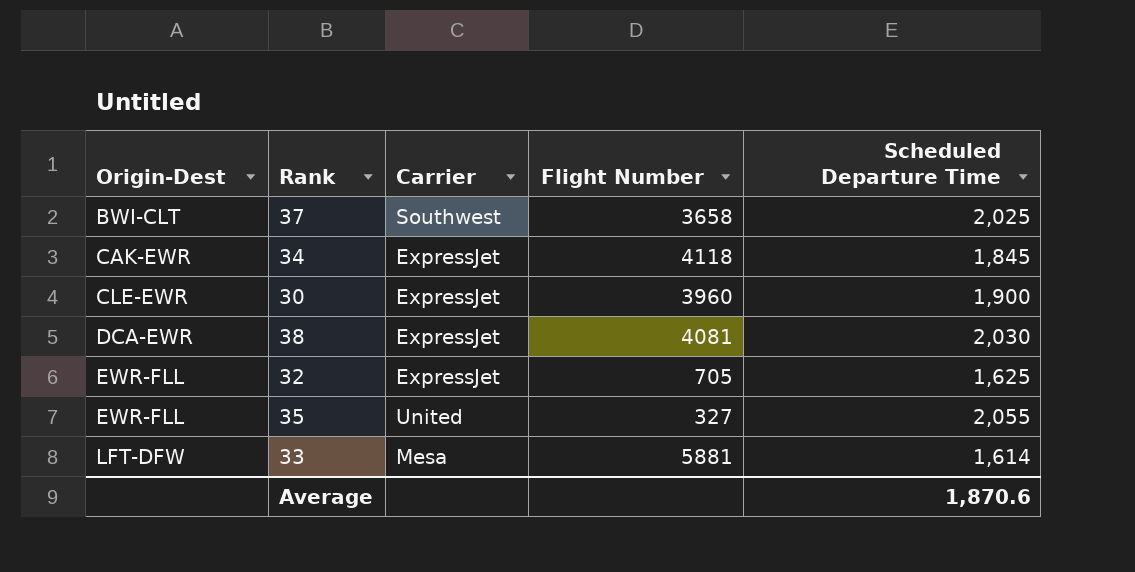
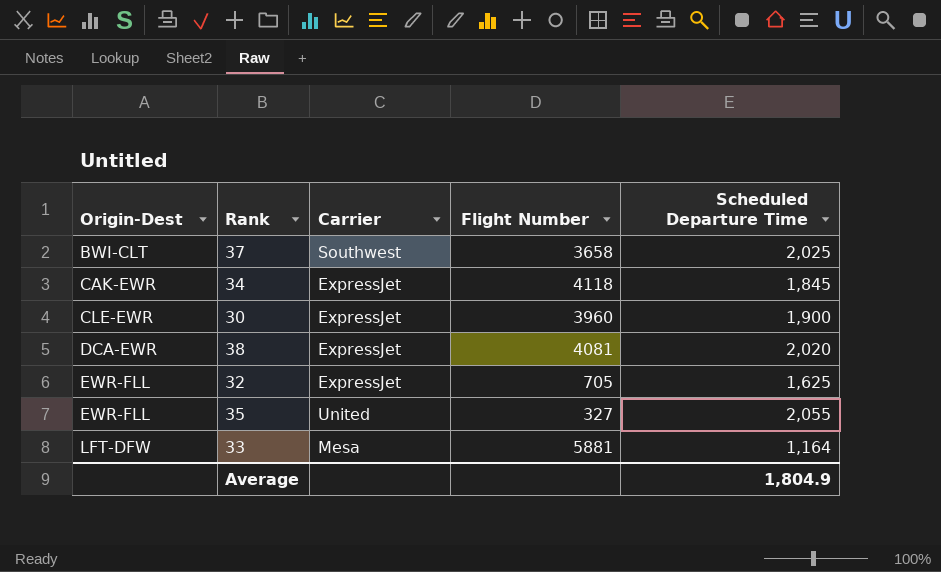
38 | Scheduled Departure Time: 2,030 -> 2,020
33 | Scheduled Departure Time: 1,614 -> 1,164
Average | Scheduled Departure Time: 1,870.6 -> 1,804.9

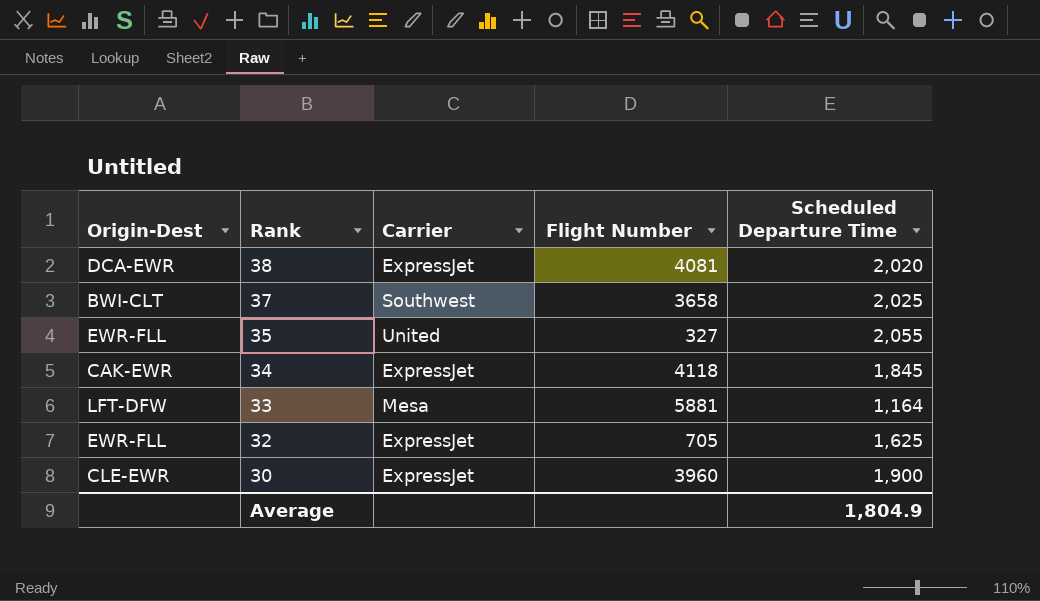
row order: Origin-Dest ascending -> Rank descending

